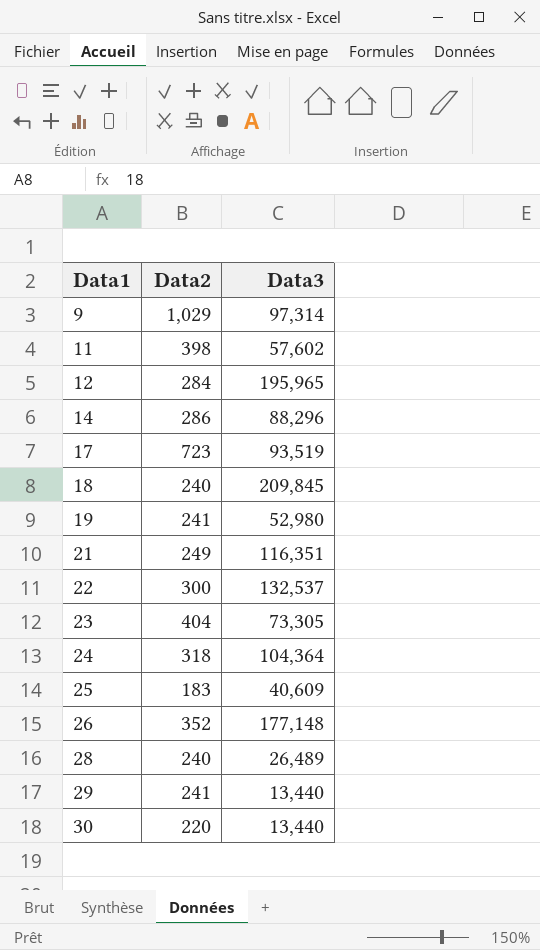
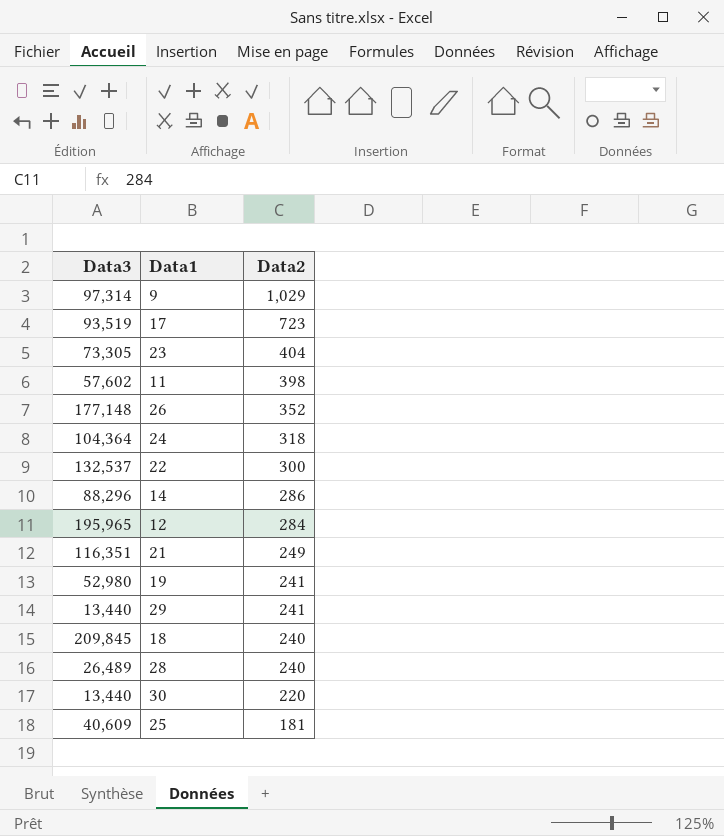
row order: Data1 ascending -> Data2 descending
column Data3 | position: 3 -> 1
25 | Data2: 183 -> 181

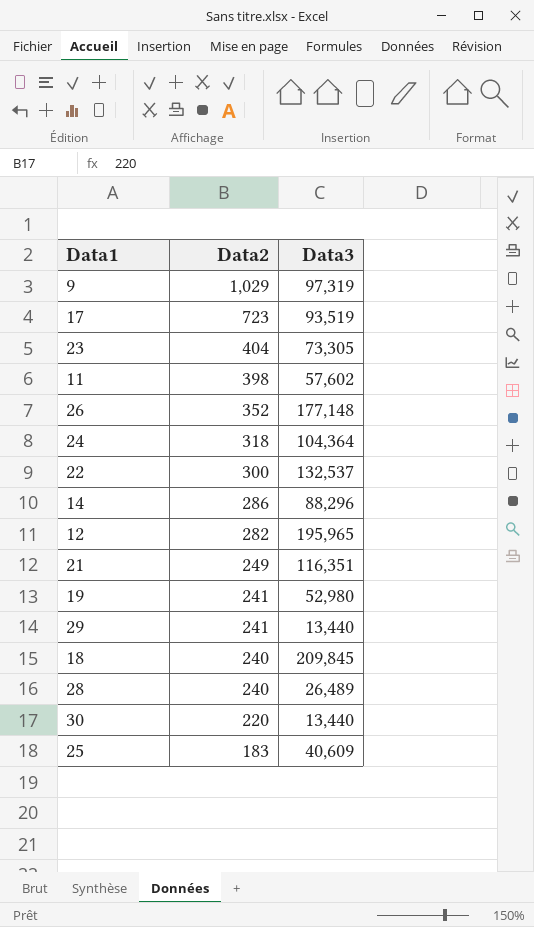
column Data3 | position: 1 -> 3
9 | Data3: 97,314 -> 97,319
12 | Data2: 284 -> 282
25 | Data2: 181 -> 183

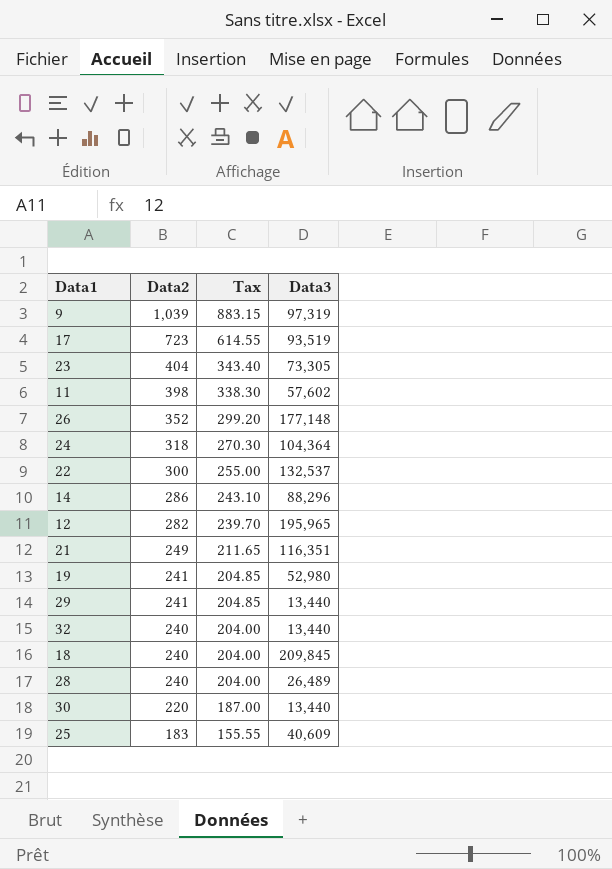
column Tax | formula: none -> [Data2] * 0.85
9 | Data2: 1,029 -> 1,039
row 32: none -> 240 | 204.00 | 13,440

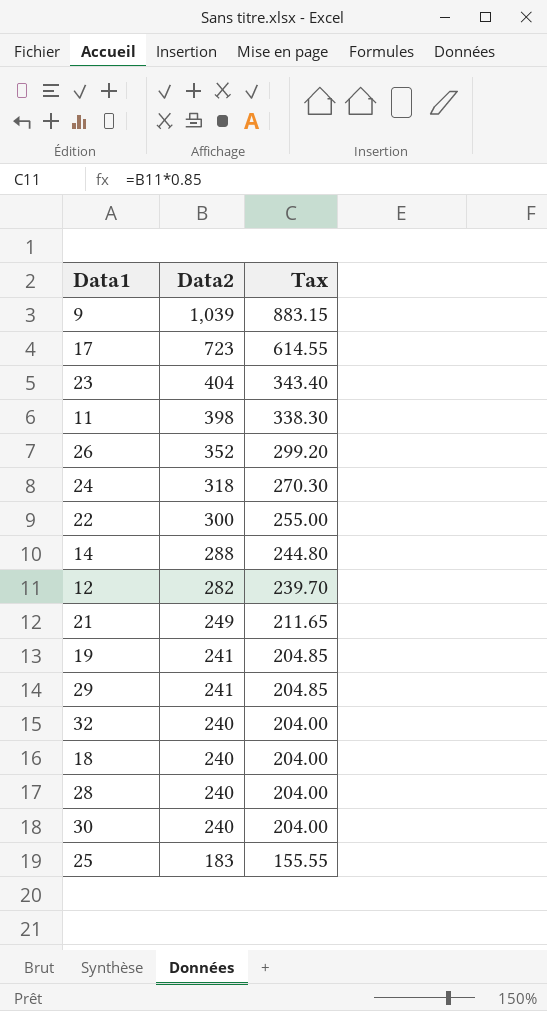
column Data3 | position: 4 -> none
14 | Data2: 286 -> 288
14 | Tax: 243.10 -> 244.80
30 | Data2: 220 -> 240
30 | Tax: 187.00 -> 204.00

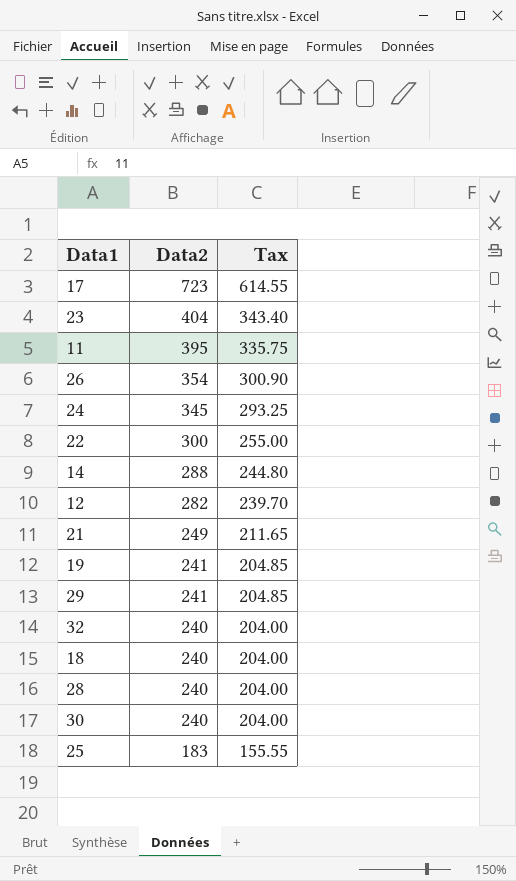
row 9: 1,039 | 883.15 -> none
11 | Data2: 398 -> 395
11 | Tax: 338.30 -> 335.75
26 | Data2: 352 -> 354
26 | Tax: 299.20 -> 300.90
24 | Data2: 318 -> 345
24 | Tax: 270.30 -> 293.25

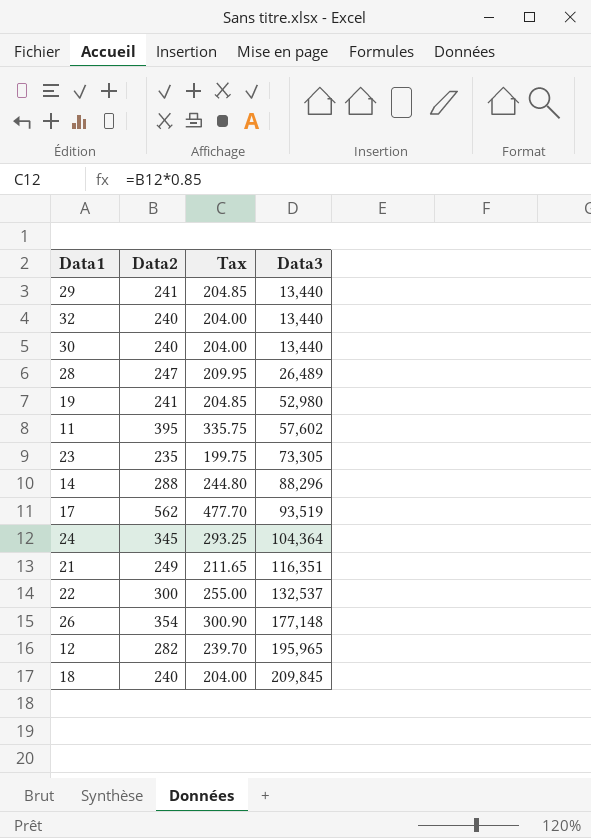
row order: Data2 descending -> Data3 ascending
column Data3 | position: none -> 4
row 25: 183 | 155.55 -> none
28 | Data2: 240 -> 247
28 | Tax: 204.00 -> 209.95
23 | Data2: 404 -> 235
23 | Tax: 343.40 -> 199.75
17 | Data2: 723 -> 562
17 | Tax: 614.55 -> 477.70

